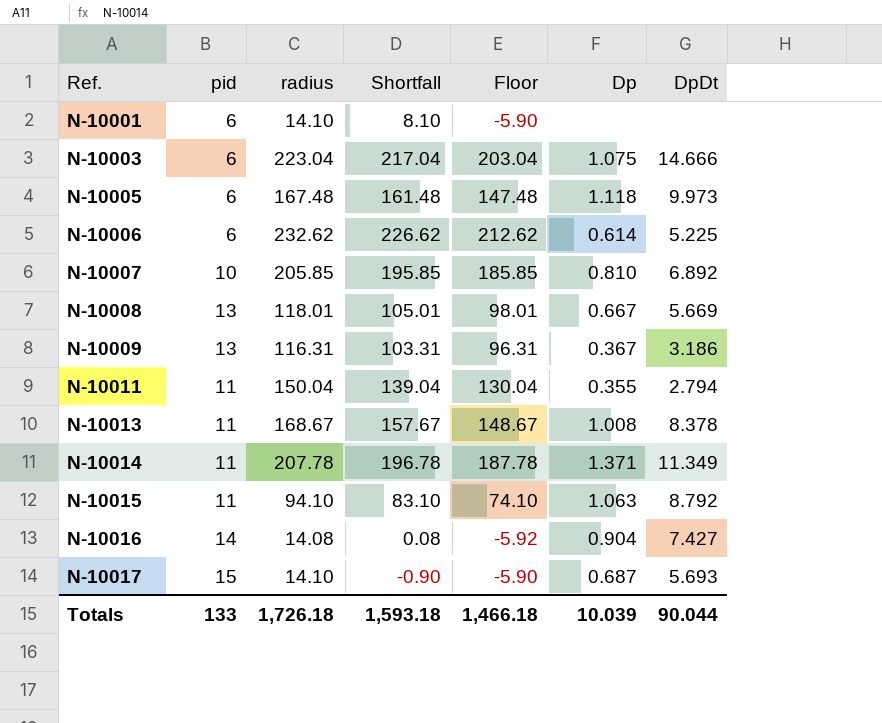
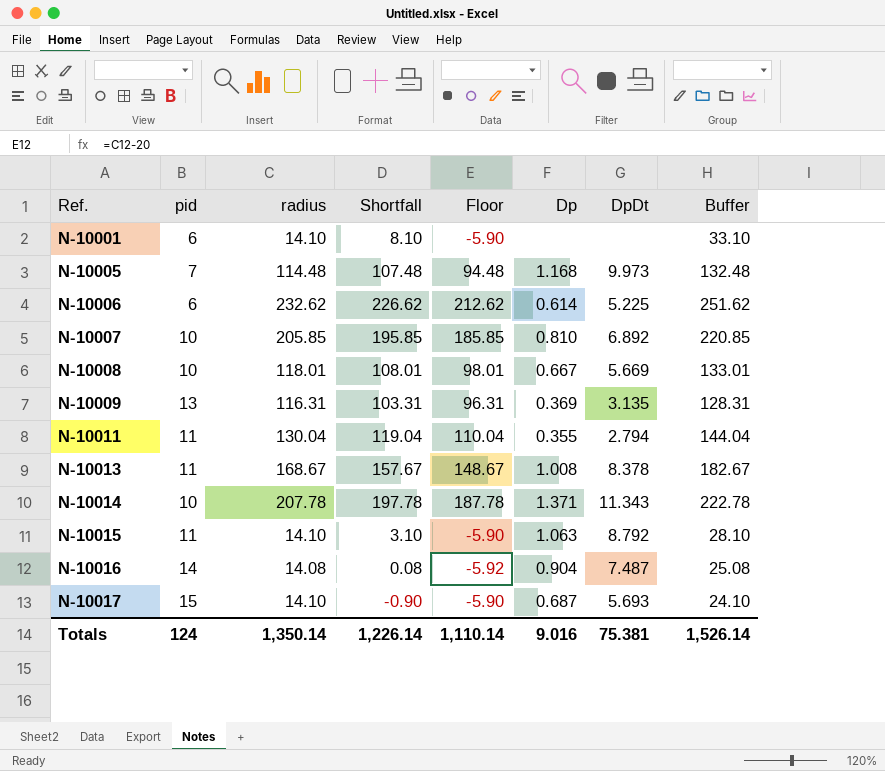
column Buffer | formula: none -> [Shortfall] + 25
row N-10003: 6 | 223.04 | 217.04 | 203.04 | 1.075 | 14.666 -> none
N-10005 | pid: 6 -> 7
N-10005 | radius: 167.48 -> 114.48
N-10005 | Shortfall: 161.48 -> 107.48
N-10005 | Floor: 147.48 -> 94.48
N-10005 | Dp: 1.118 -> 1.168
N-10008 | pid: 13 -> 10
N-10008 | Shortfall: 105.01 -> 108.01
N-10009 | Dp: 0.367 -> 0.369
N-10009 | DpDt: 3.186 -> 3.135
N-10011 | radius: 150.04 -> 130.04
N-10011 | Shortfall: 139.04 -> 119.04
N-10011 | Floor: 130.04 -> 110.04
N-10014 | pid: 11 -> 10
N-10014 | Shortfall: 196.78 -> 197.78
N-10014 | DpDt: 11.349 -> 11.343
N-10015 | radius: 94.10 -> 14.10
N-10015 | Shortfall: 83.10 -> 3.10
N-10015 | Floor: 74.10 -> -5.90
N-10016 | DpDt: 7.427 -> 7.487
Totals | pid: 133 -> 124
Totals | radius: 1,726.18 -> 1,350.14
Totals | Shortfall: 1,593.18 -> 1,226.14
Totals | Floor: 1,466.18 -> 1,110.14
Totals | Dp: 10.039 -> 9.016
Totals | DpDt: 90.044 -> 75.381

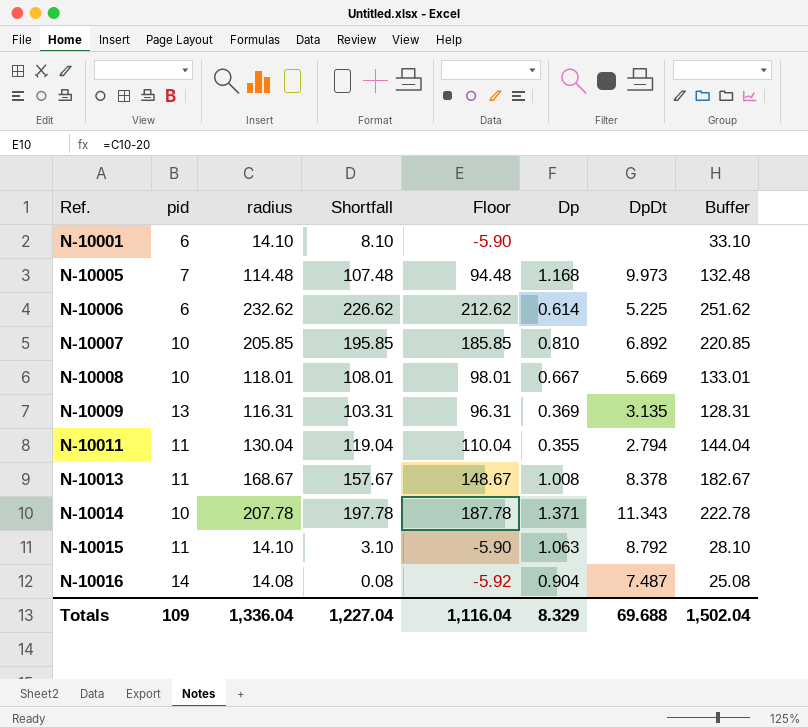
row N-10017: 15 | 14.10 | -0.90 | -5.90 | 0.687 | 5.693 | 24.10 -> none
Totals | pid: 124 -> 109
Totals | radius: 1,350.14 -> 1,336.04
Totals | Shortfall: 1,226.14 -> 1,227.04
Totals | Floor: 1,110.14 -> 1,116.04
Totals | Dp: 9.016 -> 8.329
Totals | DpDt: 75.381 -> 69.688
Totals | Buffer: 1,526.14 -> 1,502.04

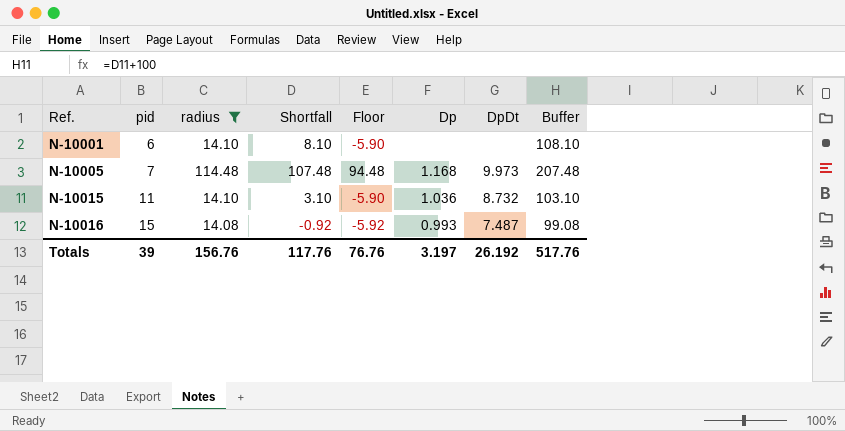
filter: none -> radius <= 114.48
column Buffer | formula: [Shortfall] + 25 -> [Shortfall] + 100
N-10015 | Dp: 1.063 -> 1.036
N-10015 | DpDt: 8.792 -> 8.732
N-10016 | pid: 14 -> 15
N-10016 | Shortfall: 0.08 -> -0.92
N-10016 | Dp: 0.904 -> 0.993
Totals | pid: 109 -> 39
Totals | radius: 1,336.04 -> 156.76
Totals | Shortfall: 1,227.04 -> 117.76
Totals | Floor: 1,116.04 -> 76.76
Totals | Dp: 8.329 -> 3.197
Totals | DpDt: 69.688 -> 26.192
Totals | Buffer: 1,502.04 -> 517.76

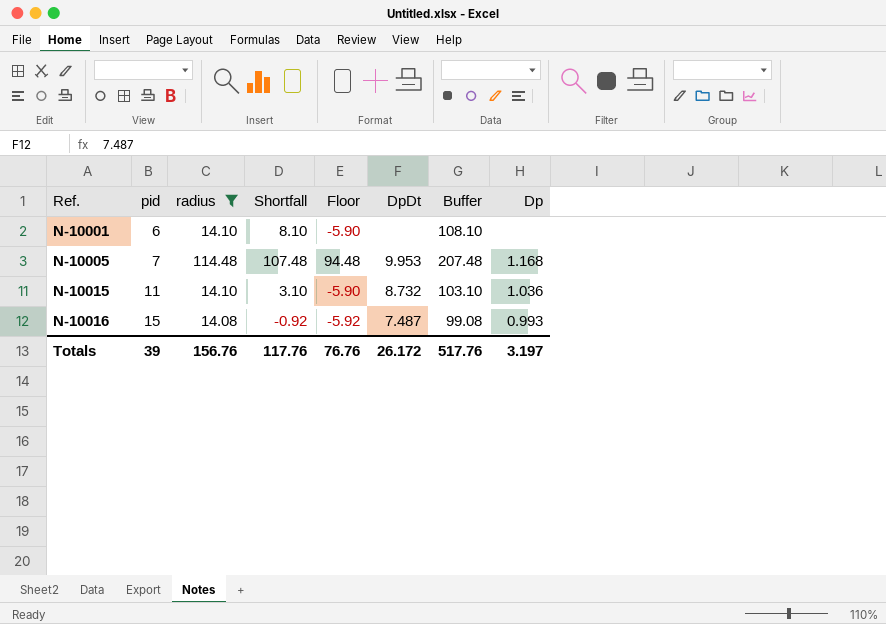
column Dp | position: 6 -> 8
N-10005 | DpDt: 9.973 -> 9.953
Totals | DpDt: 26.192 -> 26.172

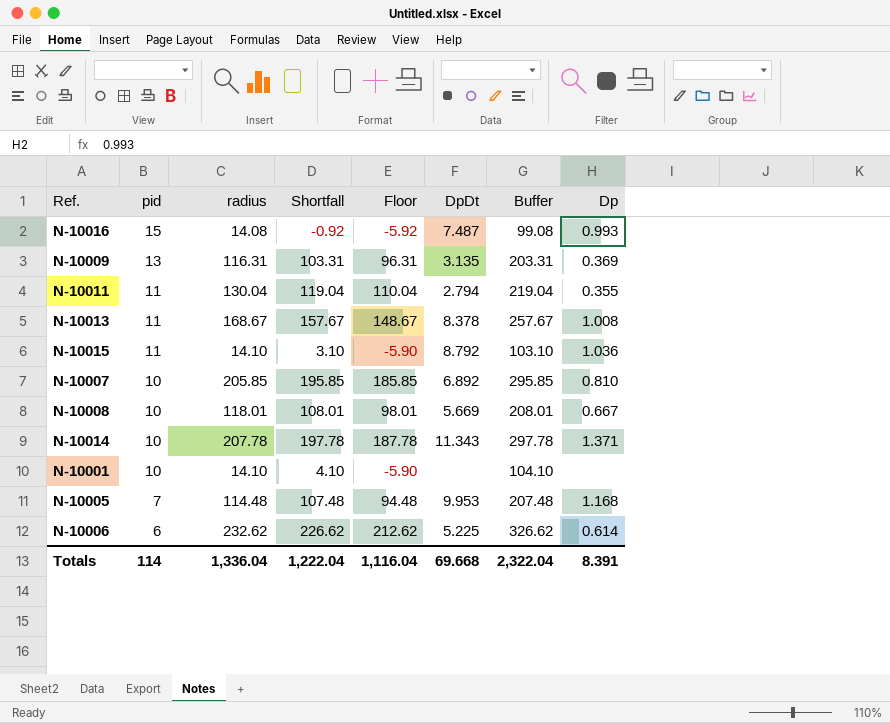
filter: radius <= 114.48 -> none
row order: Ref. ascending -> pid descending
N-10015 | DpDt: 8.732 -> 8.792
N-10001 | pid: 6 -> 10
N-10001 | Shortfall: 8.10 -> 4.10
N-10001 | Buffer: 108.10 -> 104.10
Totals | pid: 39 -> 114
Totals | radius: 156.76 -> 1,336.04
Totals | Shortfall: 117.76 -> 1,222.04
Totals | Floor: 76.76 -> 1,116.04
Totals | DpDt: 26.172 -> 69.668
Totals | Buffer: 517.76 -> 2,322.04
Totals | Dp: 3.197 -> 8.391

